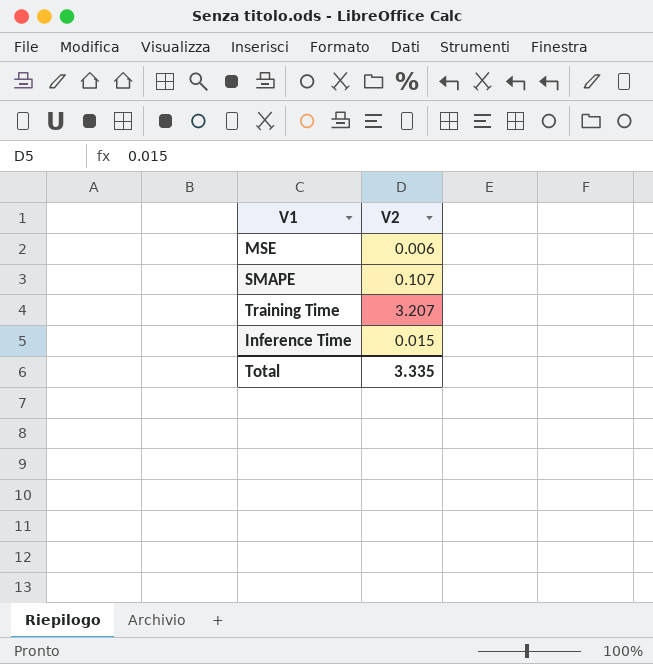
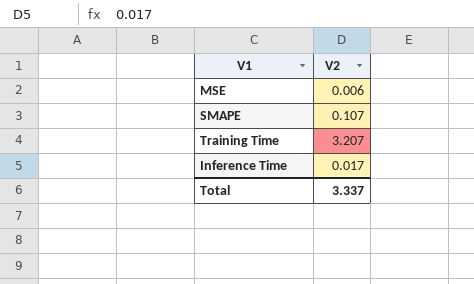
Inference Time | V2: 0.015 -> 0.017
Total | V2: 3.335 -> 3.337

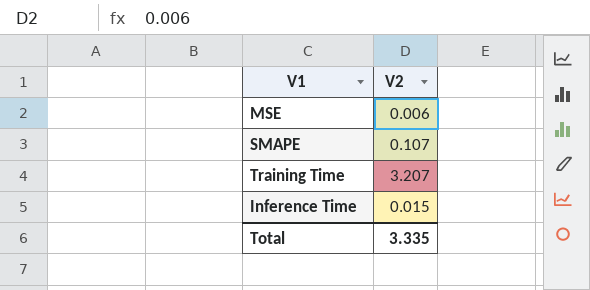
Inference Time | V2: 0.017 -> 0.015
Total | V2: 3.337 -> 3.335

